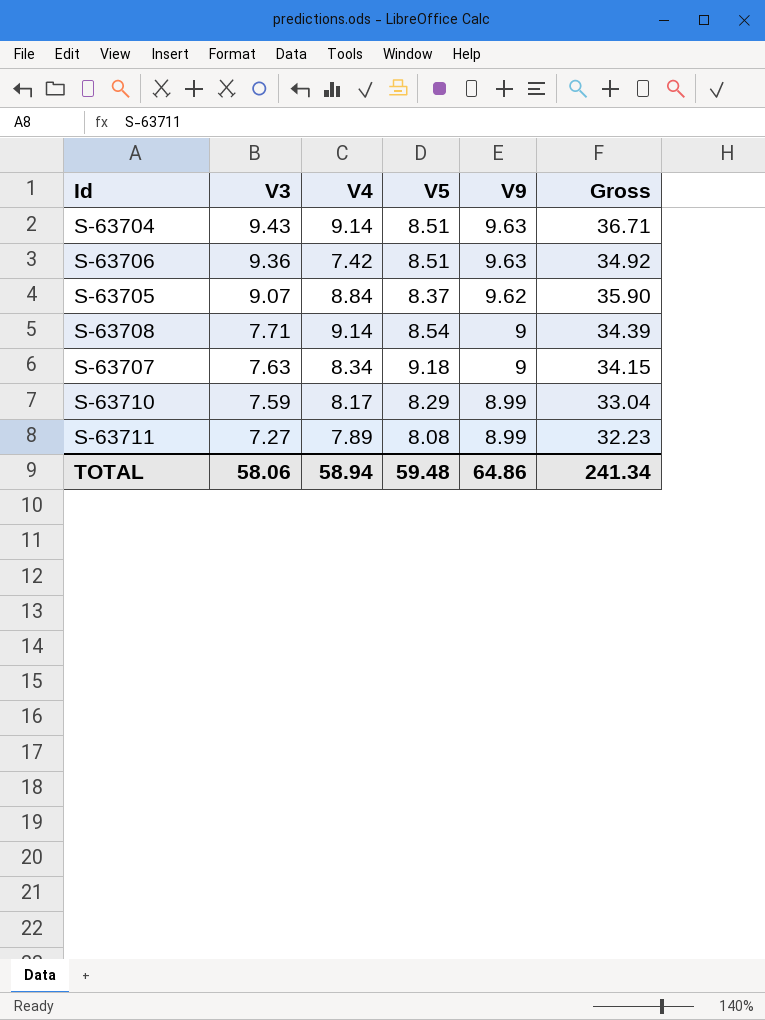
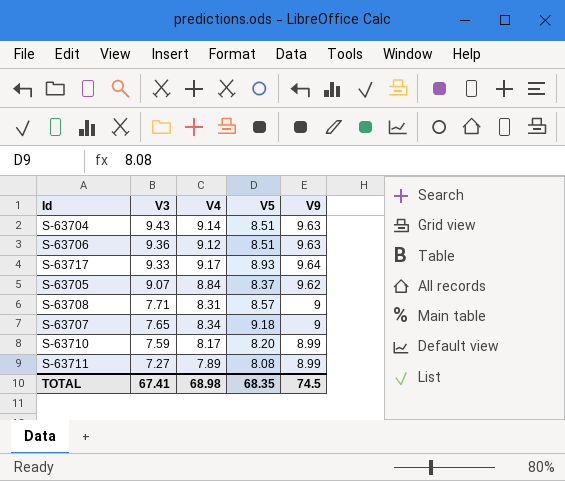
column Gross | formula: [V3] + [V4] + [V5] + [V9] -> none
S-63706 | V4: 7.42 -> 9.12
row S-63717: none -> 9.33 | 9.17 | 8.93 | 9.64
S-63708 | V4: 9.14 -> 8.31
S-63708 | V5: 8.54 -> 8.57
S-63707 | V3: 7.63 -> 7.65
S-63710 | V5: 8.29 -> 8.20
TOTAL | V3: 58.06 -> 67.41
TOTAL | V4: 58.94 -> 68.98
TOTAL | V5: 59.48 -> 68.35
TOTAL | V9: 64.86 -> 74.5

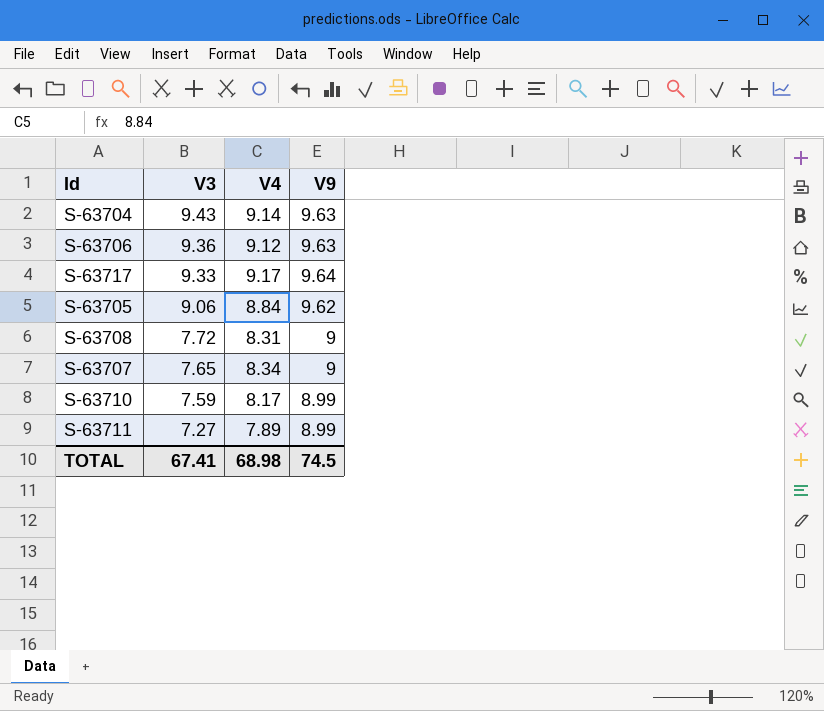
column V5 | position: 4 -> none
S-63705 | V3: 9.07 -> 9.06
S-63708 | V3: 7.71 -> 7.72

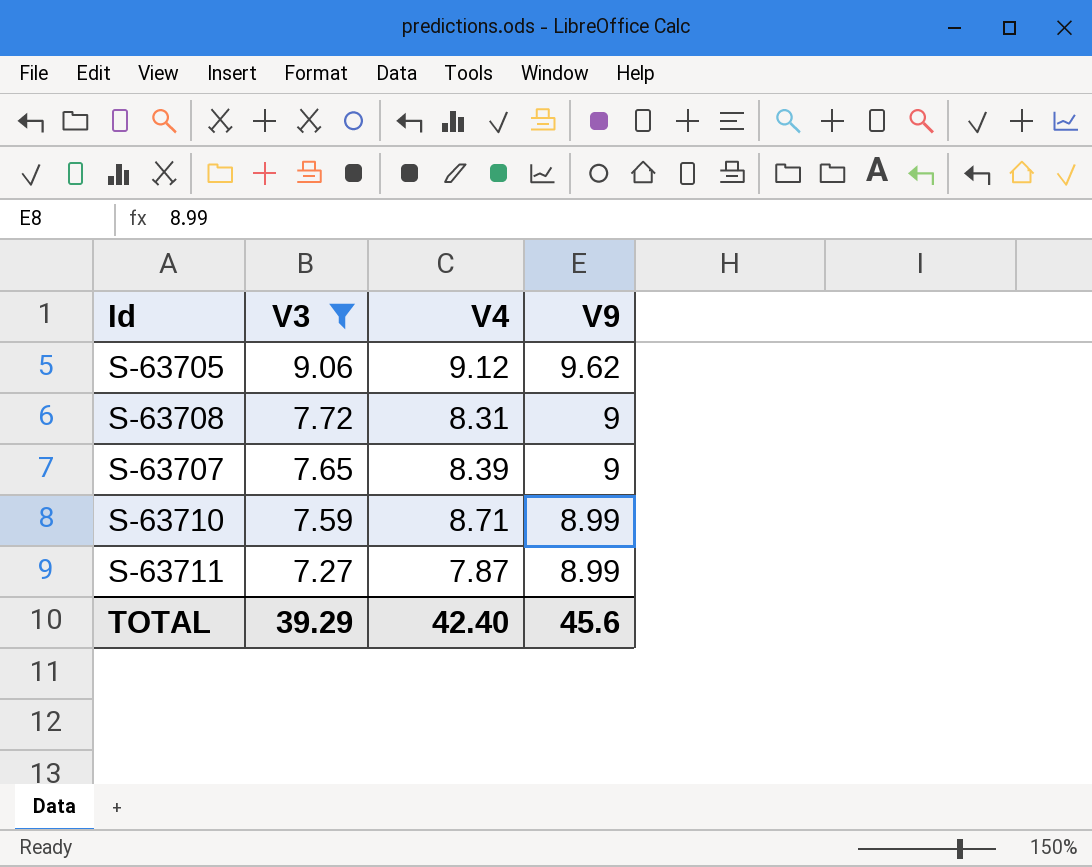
filter: none -> V3 <= 9.06
S-63705 | V4: 8.84 -> 9.12
S-63707 | V4: 8.34 -> 8.39
S-63710 | V4: 8.17 -> 8.71
S-63711 | V4: 7.89 -> 7.87
TOTAL | V3: 67.41 -> 39.29
TOTAL | V4: 68.98 -> 42.40
TOTAL | V9: 74.5 -> 45.6

